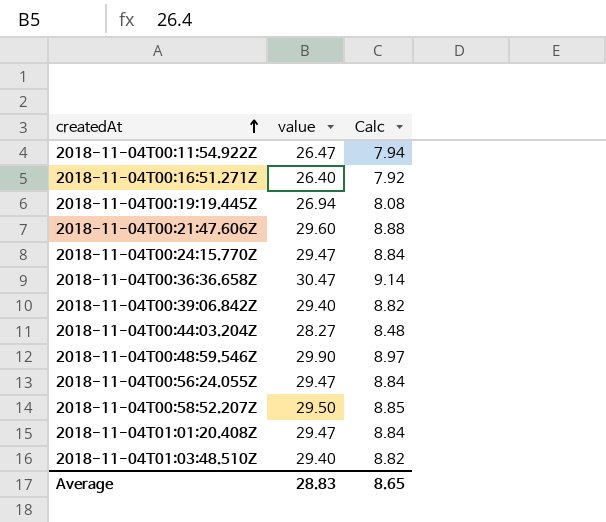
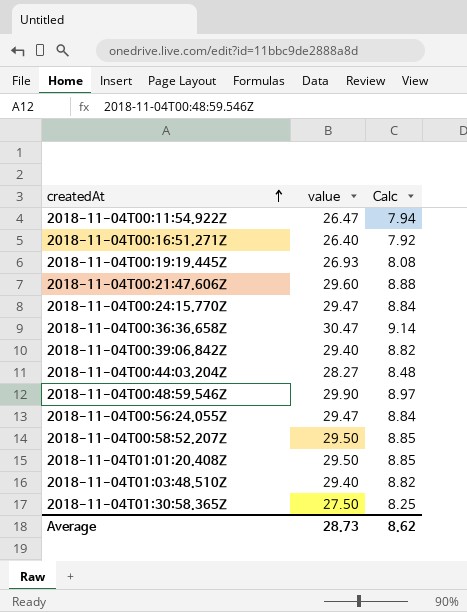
2018-11-04T00:19:19.445Z | value: 26.94 -> 26.93
2018-11-04T01:01:20.408Z | value: 29.47 -> 29.50
2018-11-04T01:01:20.408Z | Calc: 8.84 -> 8.85
row 2018-11-04T01:30:58.365Z: none -> 27.50 | 8.25
Average | value: 28.83 -> 28.73
Average | Calc: 8.65 -> 8.62

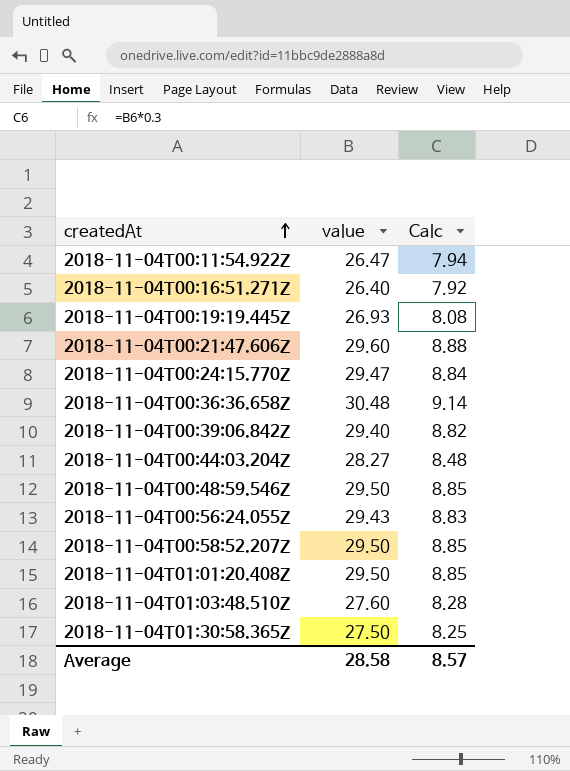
2018-11-04T00:36:36.658Z | value: 30.47 -> 30.48
2018-11-04T00:48:59.546Z | value: 29.90 -> 29.50
2018-11-04T00:48:59.546Z | Calc: 8.97 -> 8.85
2018-11-04T00:56:24.055Z | value: 29.47 -> 29.43
2018-11-04T00:56:24.055Z | Calc: 8.84 -> 8.83
2018-11-04T01:03:48.510Z | value: 29.40 -> 27.60
2018-11-04T01:03:48.510Z | Calc: 8.82 -> 8.28
Average | value: 28.73 -> 28.58
Average | Calc: 8.62 -> 8.57

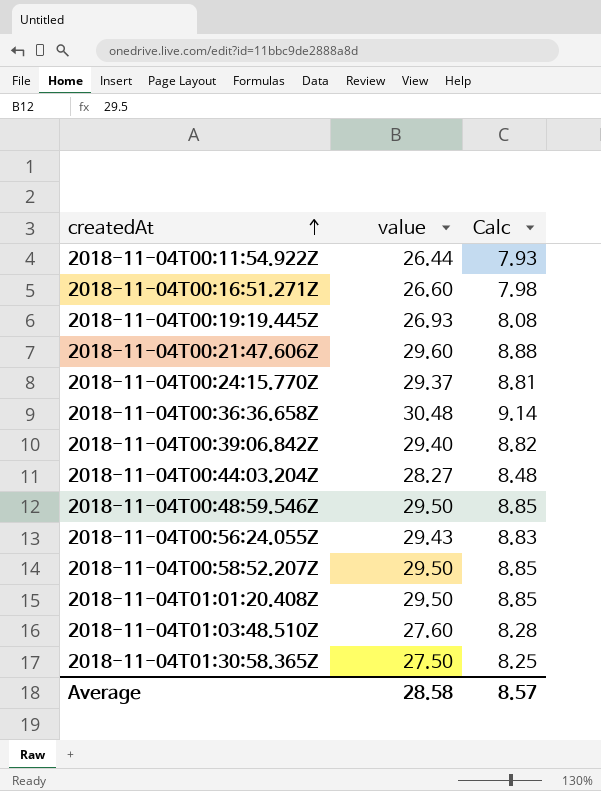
2018-11-04T00:11:54.922Z | value: 26.47 -> 26.44
2018-11-04T00:11:54.922Z | Calc: 7.94 -> 7.93
2018-11-04T00:16:51.271Z | value: 26.40 -> 26.60
2018-11-04T00:16:51.271Z | Calc: 7.92 -> 7.98
2018-11-04T00:24:15.770Z | value: 29.47 -> 29.37
2018-11-04T00:24:15.770Z | Calc: 8.84 -> 8.81

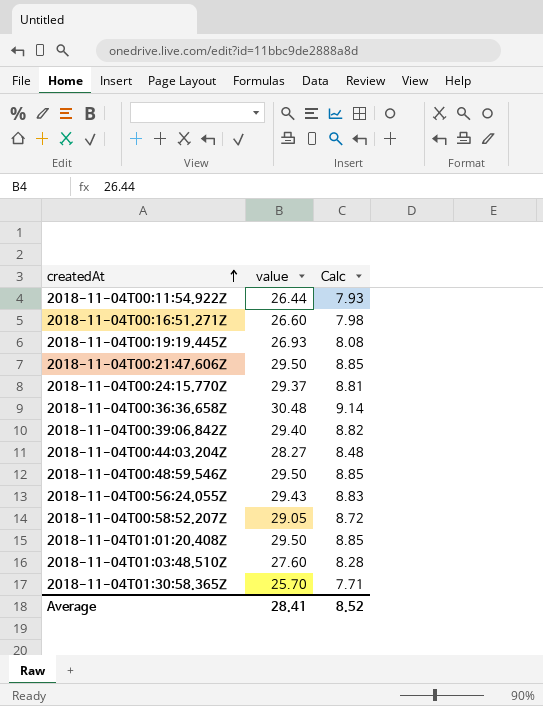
2018-11-04T00:21:47.606Z | value: 29.60 -> 29.50
2018-11-04T00:21:47.606Z | Calc: 8.88 -> 8.85
2018-11-04T00:58:52.207Z | value: 29.50 -> 29.05
2018-11-04T00:58:52.207Z | Calc: 8.85 -> 8.72
2018-11-04T01:30:58.365Z | value: 27.50 -> 25.70
2018-11-04T01:30:58.365Z | Calc: 8.25 -> 7.71
Average | value: 28.58 -> 28.41
Average | Calc: 8.57 -> 8.52

